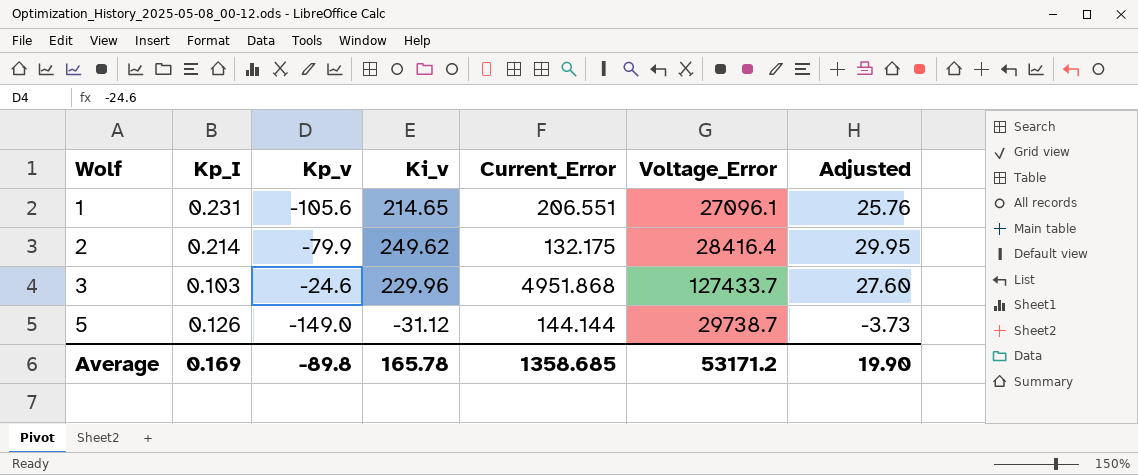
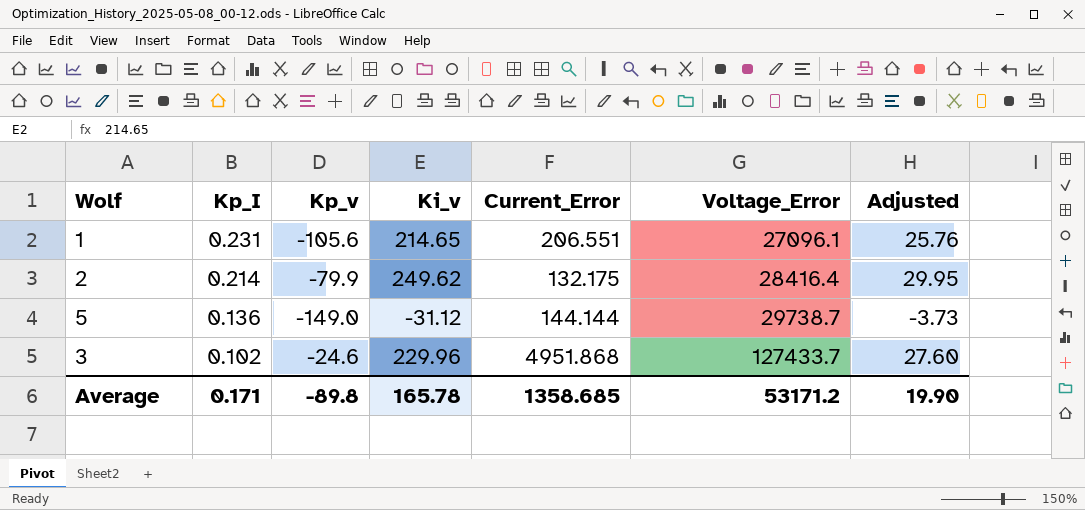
row order: Wolf ascending -> Kp_I descending
5 | Kp_I: 0.126 -> 0.136
3 | Kp_I: 0.103 -> 0.102
Average | Kp_I: 0.169 -> 0.171

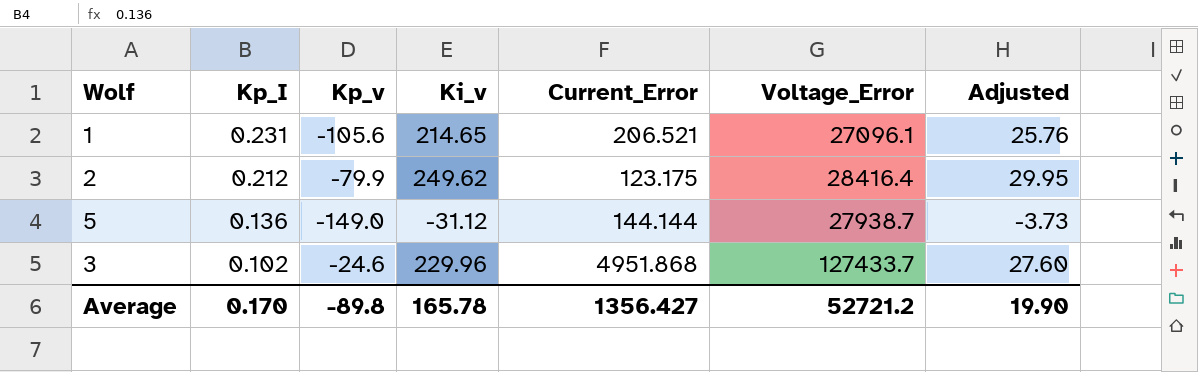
1 | Current_Error: 206.551 -> 206.521
2 | Kp_I: 0.214 -> 0.212
2 | Current_Error: 132.175 -> 123.175
5 | Voltage_Error: 29738.7 -> 27938.7
Average | Kp_I: 0.171 -> 0.170
Average | Current_Error: 1358.685 -> 1356.427
Average | Voltage_Error: 53171.2 -> 52721.2

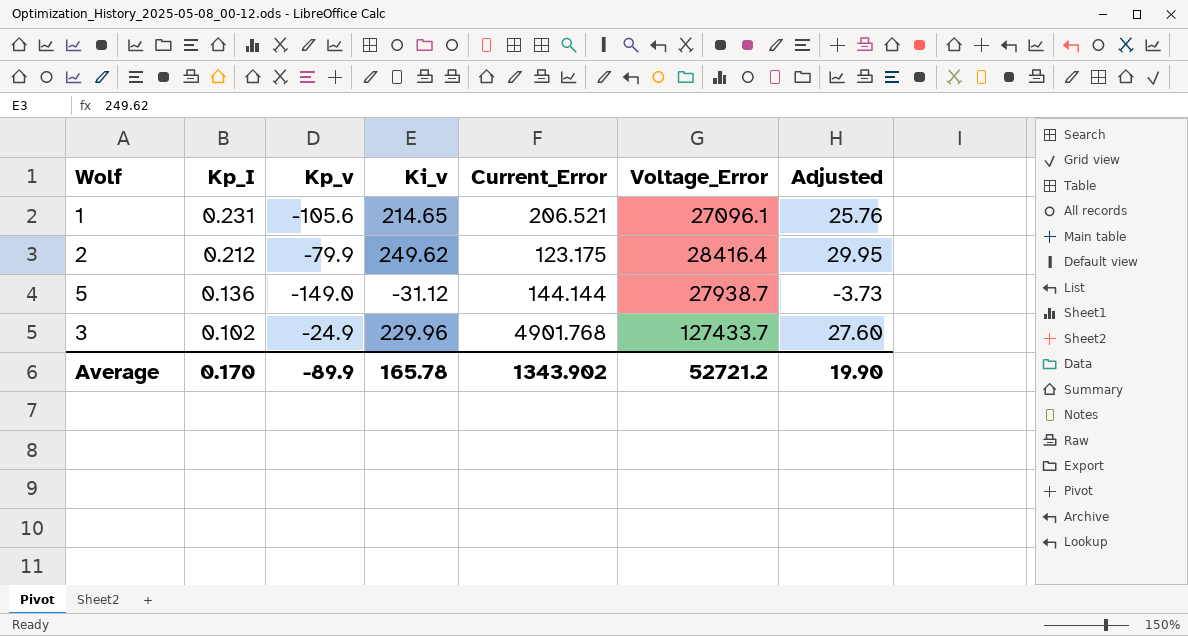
3 | Kp_v: -24.6 -> -24.9
3 | Current_Error: 4951.868 -> 4901.768
Average | Kp_v: -89.8 -> -89.9
Average | Current_Error: 1356.427 -> 1343.902

